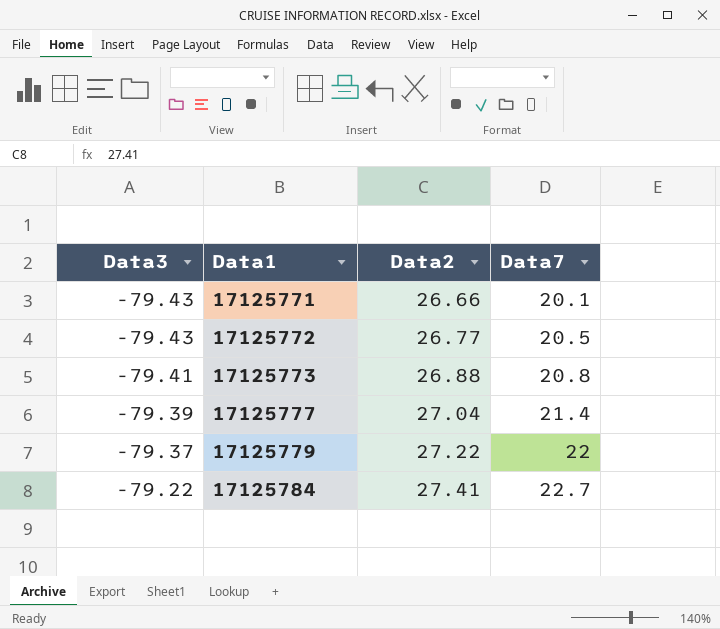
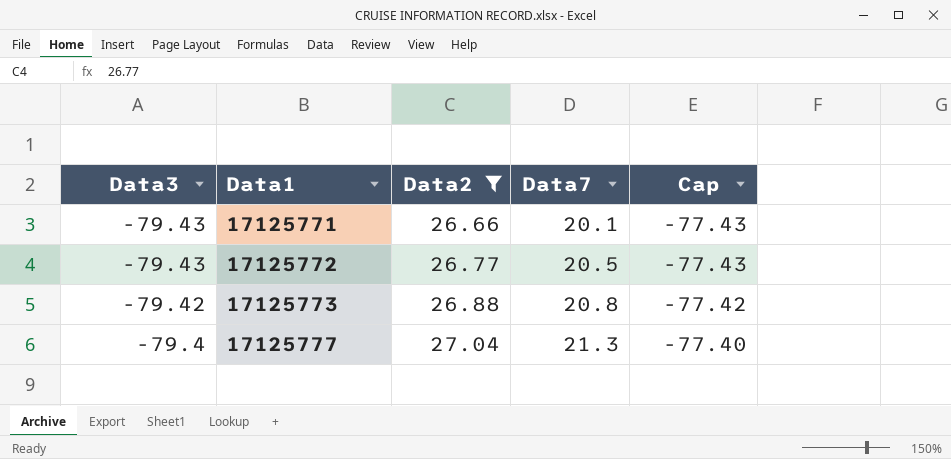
filter: none -> Data2 <= 27.04
column Cap | formula: none -> [Data3] + 2
17125773 | Data3: -79.41 -> -79.42
17125777 | Data3: -79.39 -> -79.4
17125777 | Data7: 21.4 -> 21.3

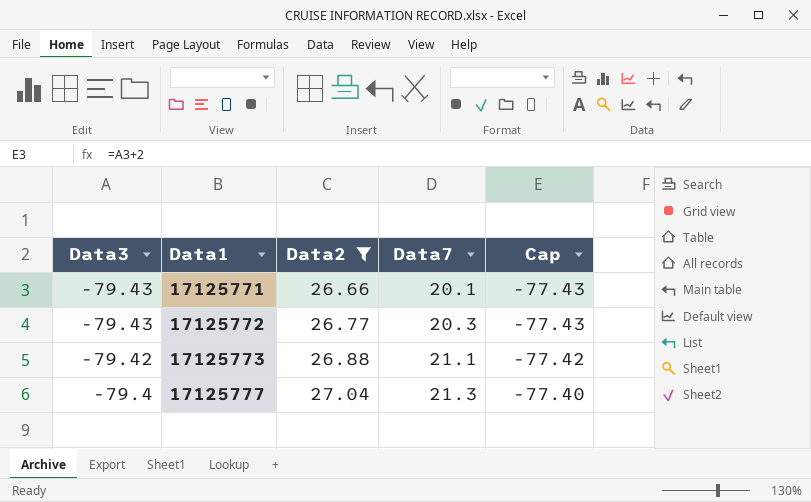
17125772 | Data7: 20.5 -> 20.3
17125773 | Data7: 20.8 -> 21.1

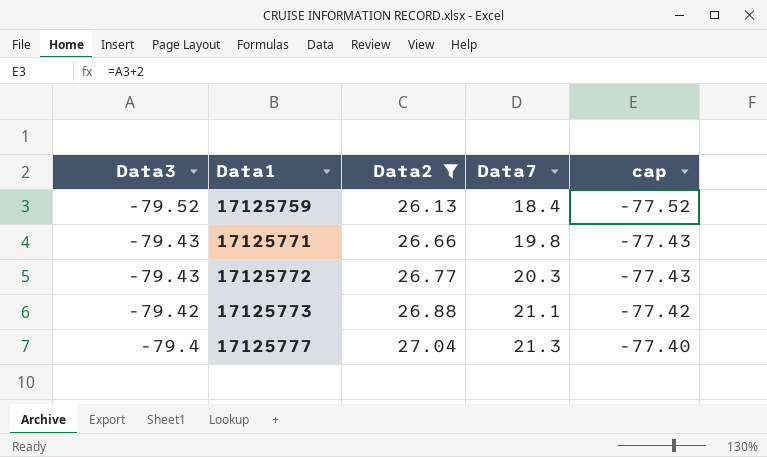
column name: Cap -> cap
row 17125759: none -> -79.52 | 26.13 | 18.4 | -77.52
17125771 | Data7: 20.1 -> 19.8

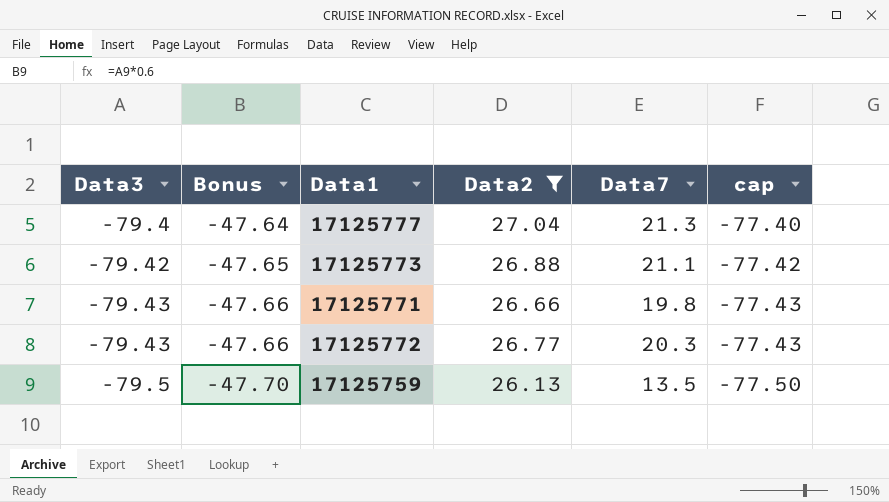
row order: Data3 ascending -> Data3 descending
column Bonus | formula: none -> [Data3] * 0.6
17125759 | Data3: -79.52 -> -79.5
17125759 | Data7: 18.4 -> 13.5
17125759 | cap: -77.52 -> -77.50

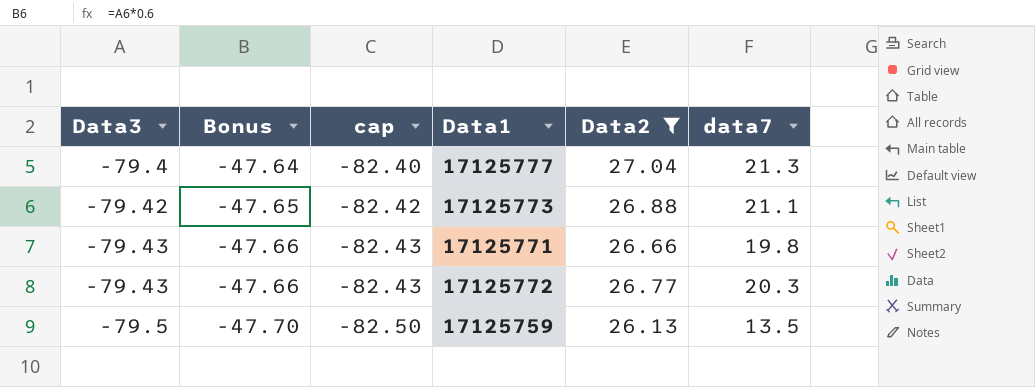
column cap | formula: [Data3] + 2 -> [Data3] - 3
column cap | position: 6 -> 3
column name: Data7 -> data7

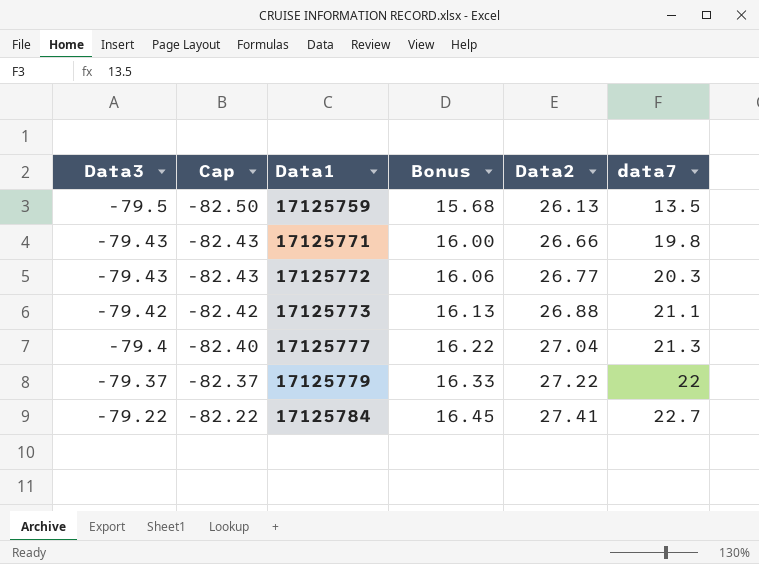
filter: Data2 <= 27.04 -> none
row order: Data3 descending -> Data3 ascending
column name: cap -> Cap
column Bonus | formula: [Data3] * 0.6 -> [Data2] * 0.6
column Bonus | position: 2 -> 4

